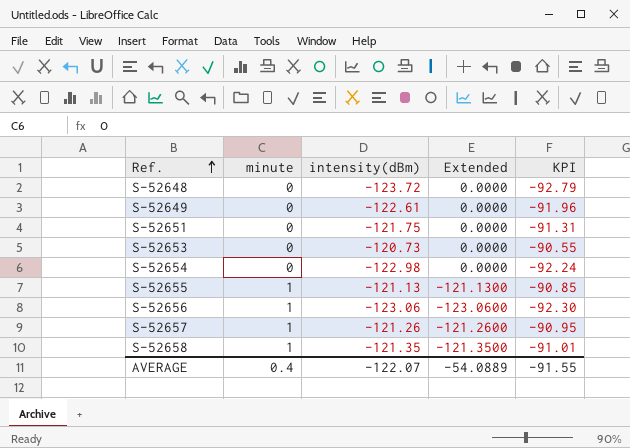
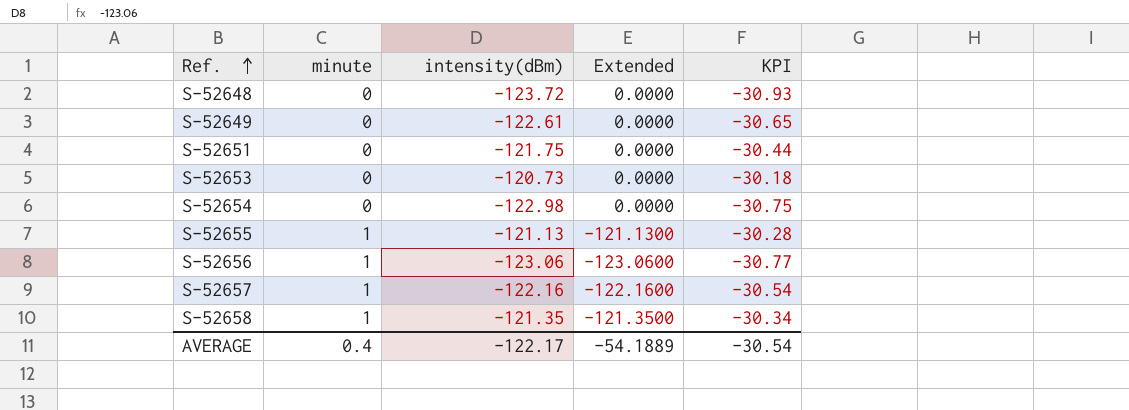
column KPI | formula: [intensity(dBm)] * 0.75 -> [intensity(dBm)] * 0.25
S-52657 | intensity(dBm): -121.26 -> -122.16
S-52657 | Extended: -121.2600 -> -122.1600
AVERAGE | intensity(dBm): -122.07 -> -122.17
AVERAGE | Extended: -54.0889 -> -54.1889
AVERAGE | KPI: -91.55 -> -30.54

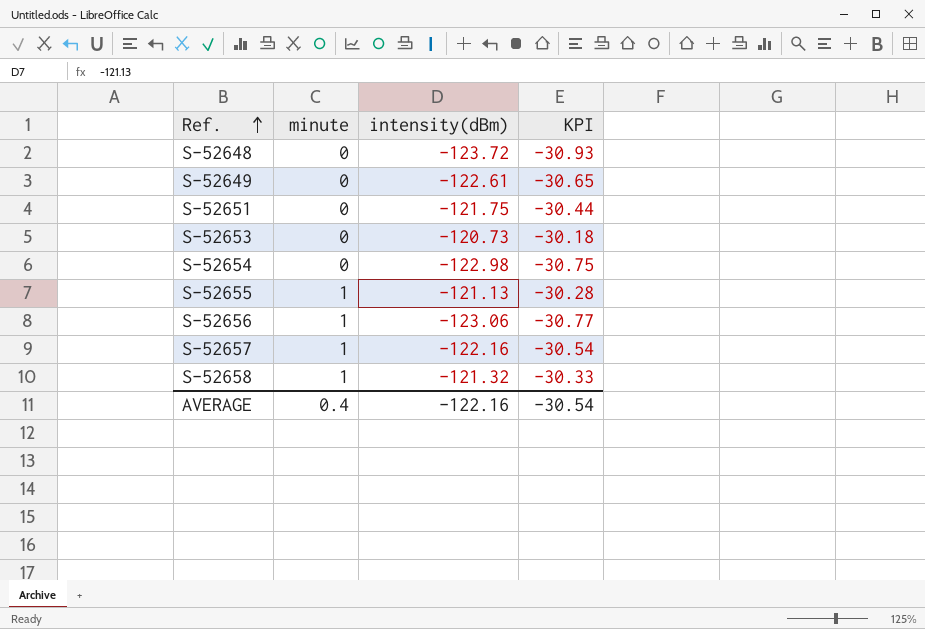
column Extended | formula: [minute] * [intensity(dBm)] -> none
S-52658 | intensity(dBm): -121.35 -> -121.32
S-52658 | KPI: -30.34 -> -30.33
AVERAGE | intensity(dBm): -122.17 -> -122.16

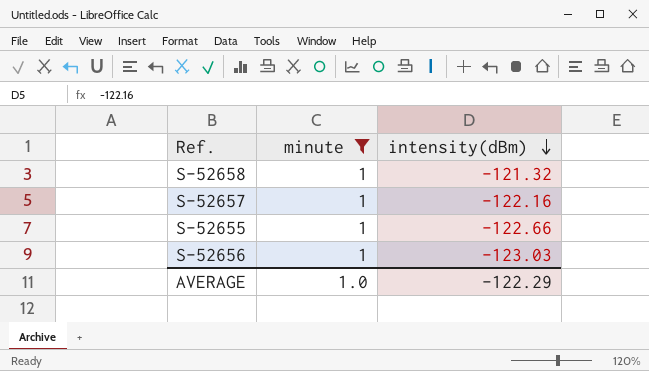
filter: none -> minute = 1
row order: Ref. ascending -> intensity(dBm) descending
column KPI | formula: [intensity(dBm)] * 0.25 -> none
S-52655 | intensity(dBm): -121.13 -> -122.66
S-52656 | intensity(dBm): -123.06 -> -123.03
AVERAGE | minute: 0.4 -> 1.0
AVERAGE | intensity(dBm): -122.16 -> -122.29

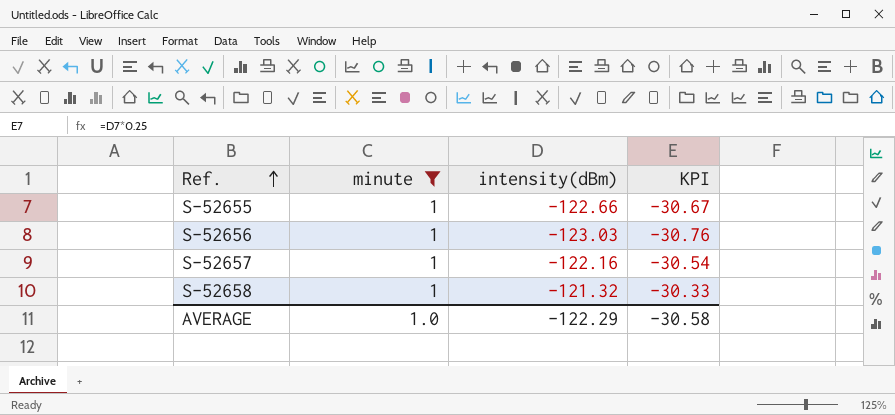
row order: intensity(dBm) descending -> Ref. ascending
column KPI | formula: none -> [intensity(dBm)] * 0.25

